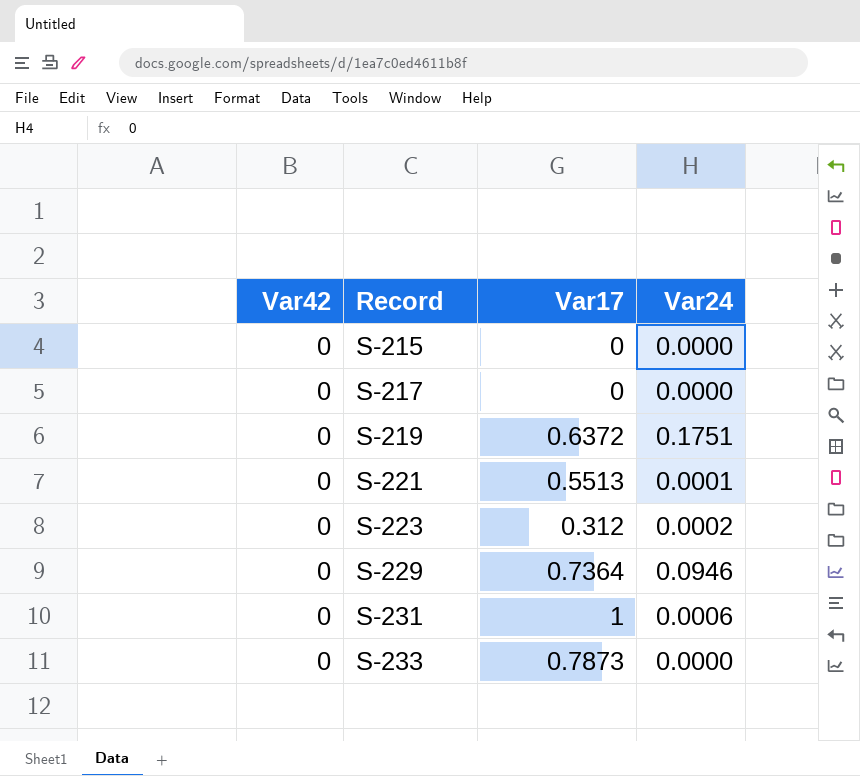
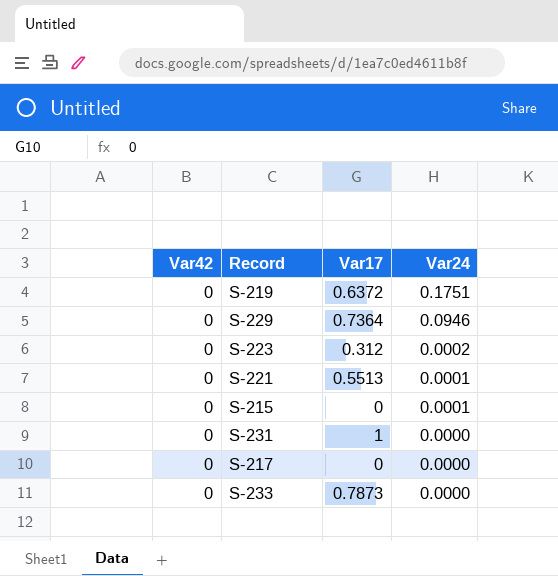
row order: Record ascending -> Var24 descending
S-215 | Var24: 0.0000 -> 0.0001
S-231 | Var24: 0.0006 -> 0.0000

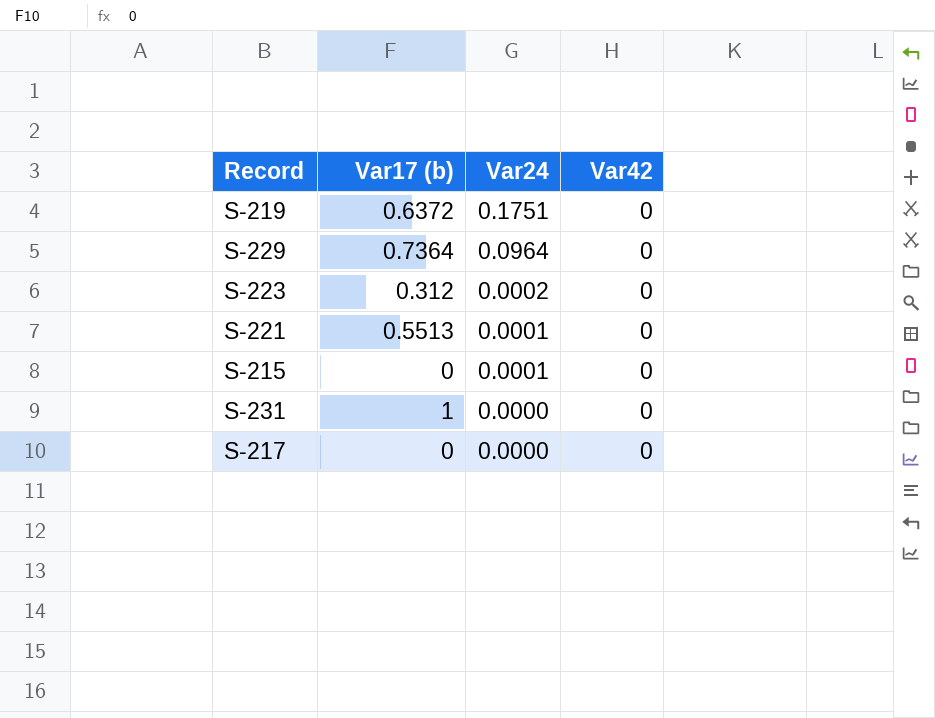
column name: Var17 -> Var17 (b)
column Var42 | position: 1 -> 4
row S-233: 0 | 0.7873 | 0.0000 -> none
S-229 | Var24: 0.0946 -> 0.0964

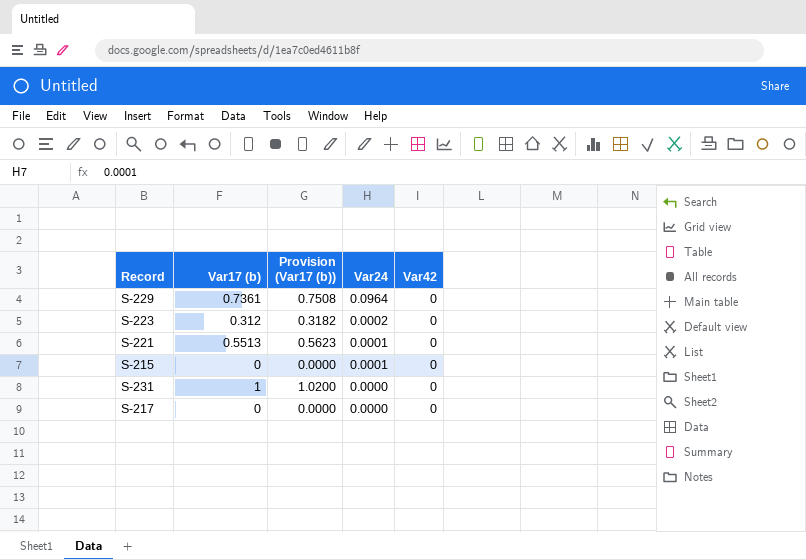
column Provision (Var17 (b)) | formula: none -> [Var17 (b)] * 1.02
row S-219: 0.6372 | 0.1751 | 0 -> none
S-229 | Var17 (b): 0.7364 -> 0.7361

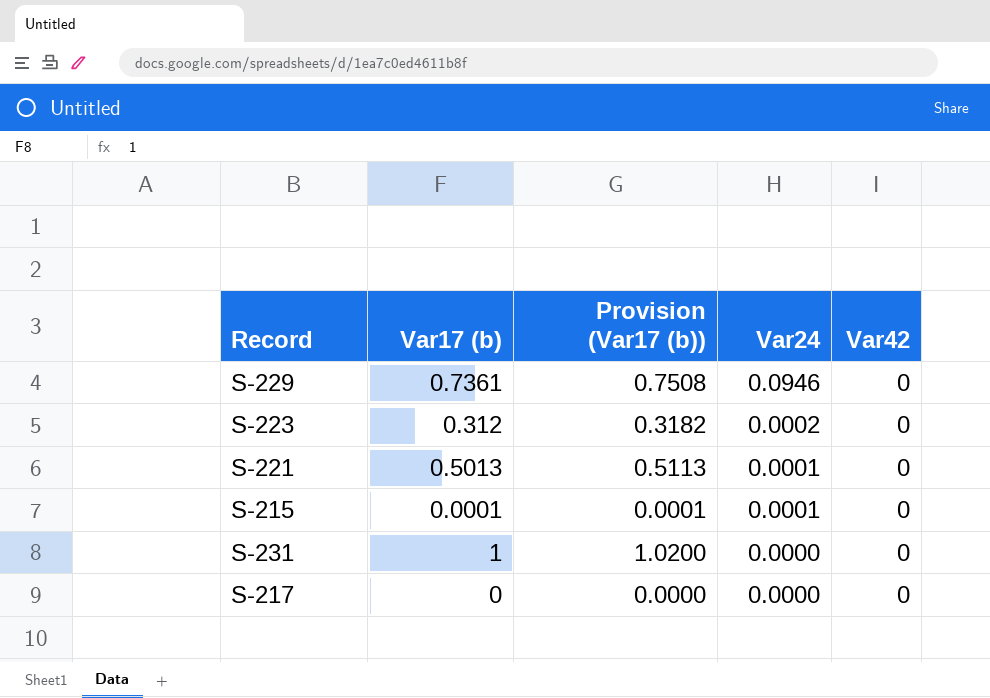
S-229 | Var24: 0.0964 -> 0.0946
S-221 | Var17 (b): 0.5513 -> 0.5013
S-221 | Provision (Var17 (b)): 0.5623 -> 0.5113
S-215 | Var17 (b): 0 -> 0.0001
S-215 | Provision (Var17 (b)): 0.0000 -> 0.0001

